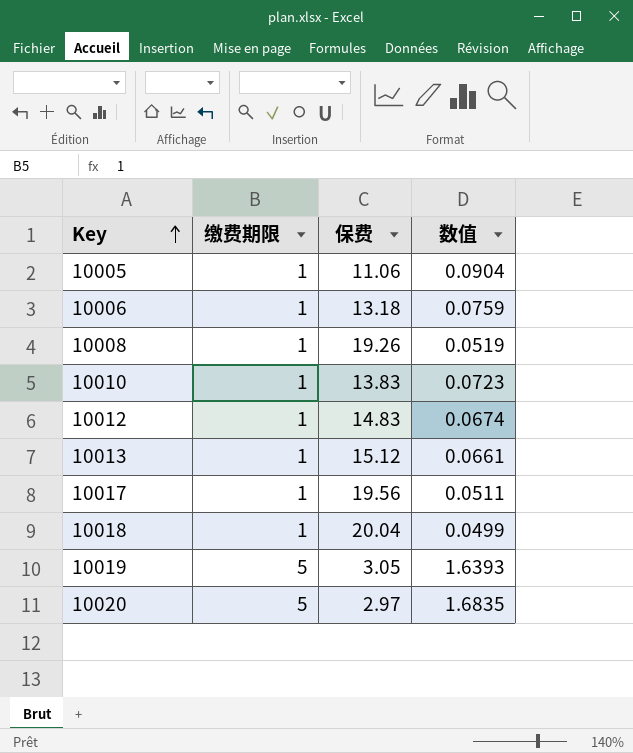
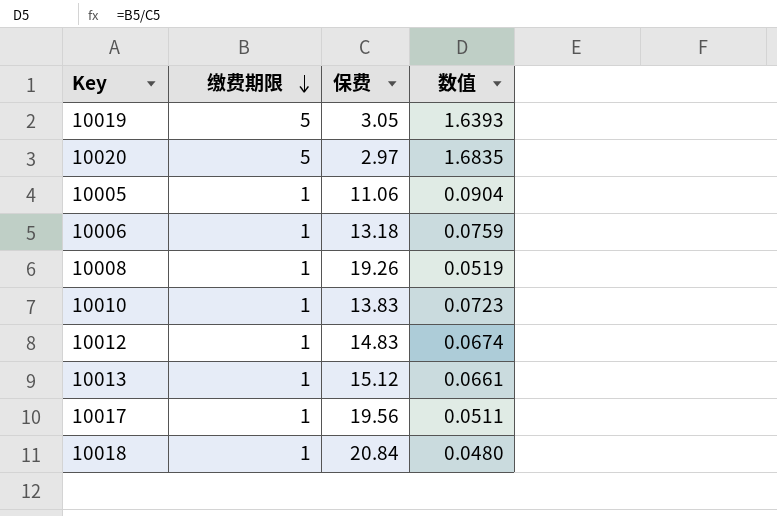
row order: Key ascending -> 缴费期限 descending
10018 | 保费: 20.04 -> 20.84
10018 | 数值: 0.0499 -> 0.0480

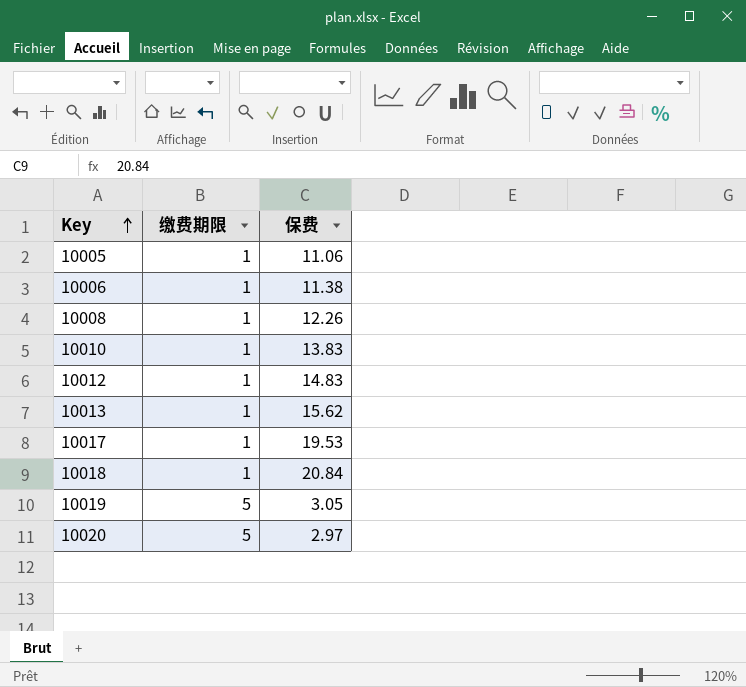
row order: 缴费期限 descending -> Key ascending
column 数值 | formula: [缴费期限] / [保费] -> none
10006 | 保费: 13.18 -> 11.38
10008 | 保费: 19.26 -> 12.26
10013 | 保费: 15.12 -> 15.62
10017 | 保费: 19.56 -> 19.53

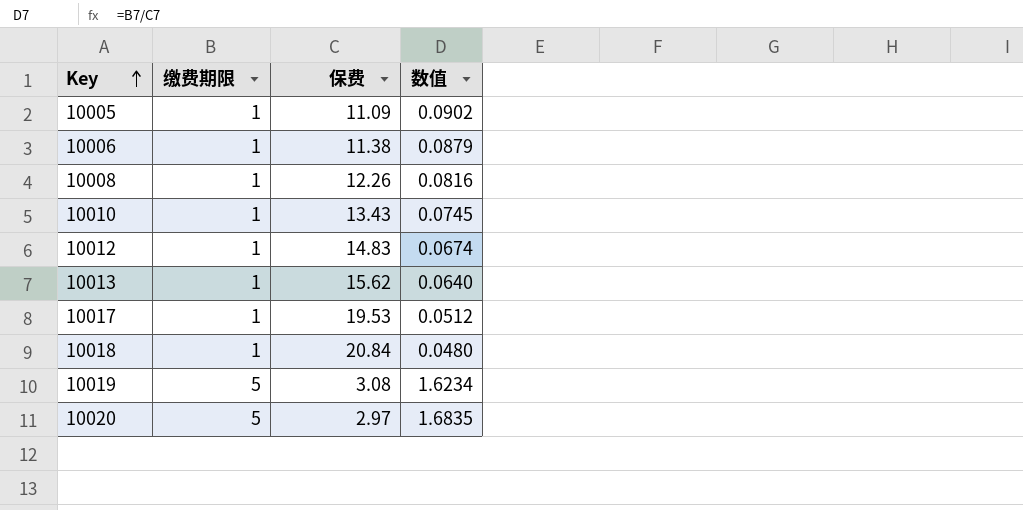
column 数值 | formula: none -> [缴费期限] / [保费]
10005 | 保费: 11.06 -> 11.09
10010 | 保费: 13.83 -> 13.43
10019 | 保费: 3.05 -> 3.08

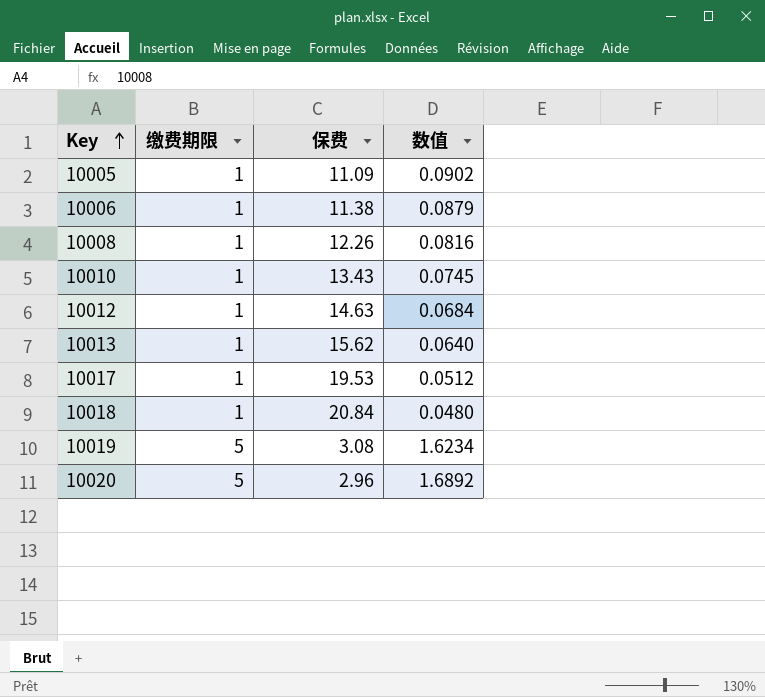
10012 | 保费: 14.83 -> 14.63
10012 | 数值: 0.0674 -> 0.0684
10020 | 保费: 2.97 -> 2.96
10020 | 数值: 1.6835 -> 1.6892

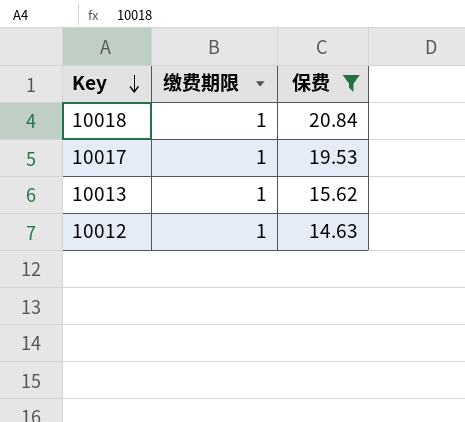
filter: none -> 保费 >= 14.63
row order: Key ascending -> Key descending
column 数值 | formula: [缴费期限] / [保费] -> none

